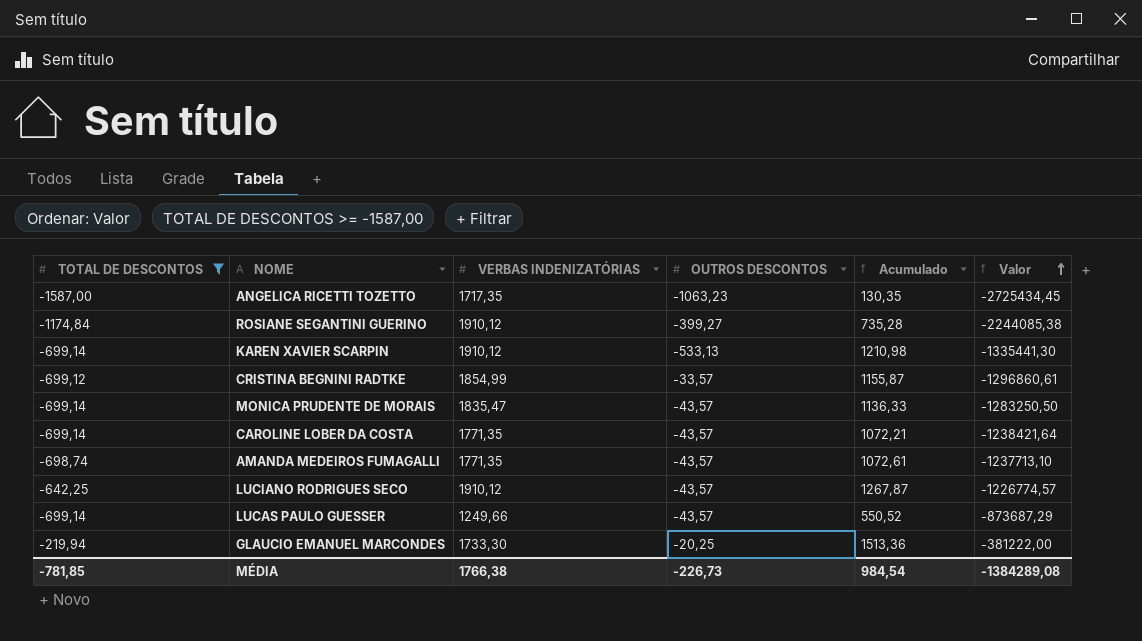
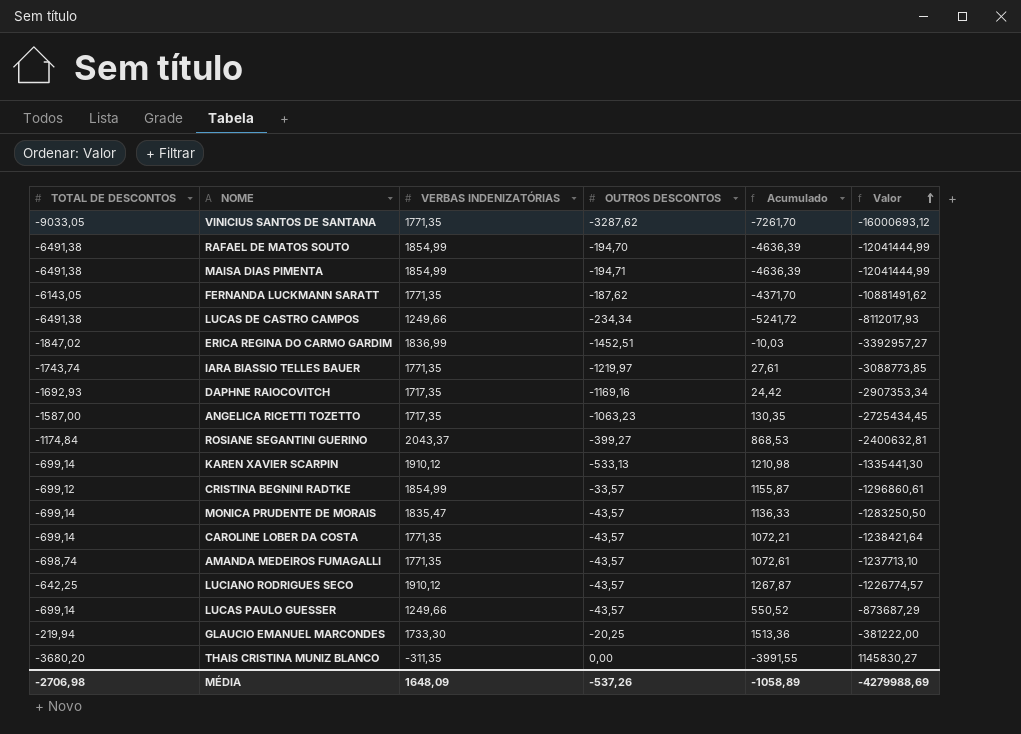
filter: TOTAL DE DESCONTOS >= -1587,00 -> none
ROSIANE SEGANTINI GUERINO | VERBAS INDENIZATÓRIAS: 1910,12 -> 2043,37
ROSIANE SEGANTINI GUERINO | Acumulado: 735,28 -> 868,53
ROSIANE SEGANTINI GUERINO | Valor: -2244085,38 -> -2400632,81
MÉDIA | TOTAL DE DESCONTOS: -781,85 -> -2706,98
MÉDIA | VERBAS INDENIZATÓRIAS: 1766,38 -> 1648,09
MÉDIA | OUTROS DESCONTOS: -226,73 -> -537,26
MÉDIA | Acumulado: 984,54 -> -1058,89
MÉDIA | Valor: -1384289,08 -> -4279988,69

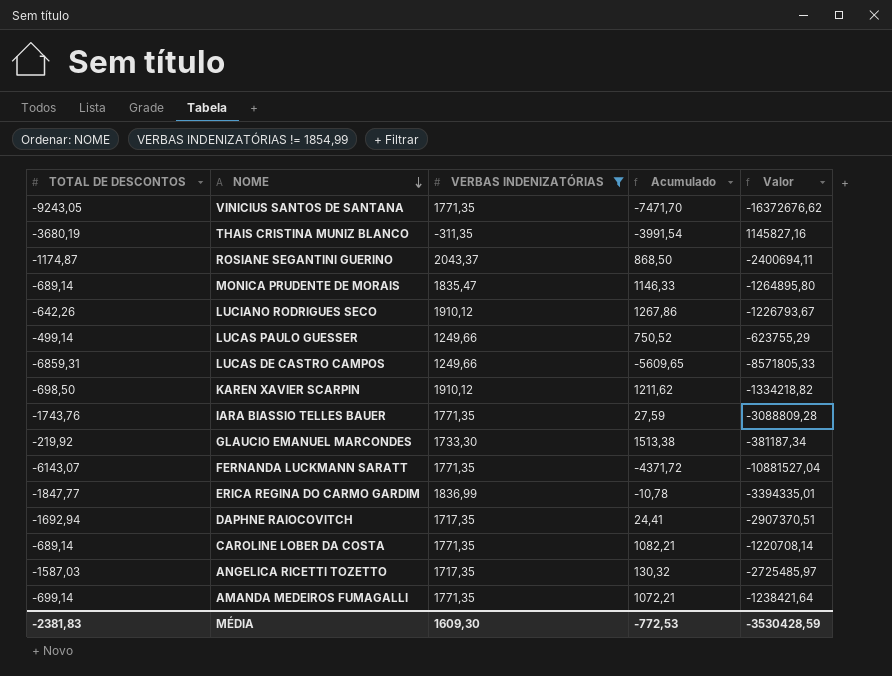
filter: none -> VERBAS INDENIZATÓRIAS != 1854,99
row order: Valor ascending -> NOME descending
column OUTROS DESCONTOS | position: 4 -> none
VINICIUS SANTOS DE SANTANA | TOTAL DE DESCONTOS: -9033,05 -> -9243,05
VINICIUS SANTOS DE SANTANA | Acumulado: -7261,70 -> -7471,70
VINICIUS SANTOS DE SANTANA | Valor: -16000693,12 -> -16372676,62
THAIS CRISTINA MUNIZ BLANCO | TOTAL DE DESCONTOS: -3680,20 -> -3680,19
THAIS CRISTINA MUNIZ BLANCO | Acumulado: -3991,55 -> -3991,54
THAIS CRISTINA MUNIZ BLANCO | Valor: 1145830,27 -> 1145827,16
ROSIANE SEGANTINI GUERINO | TOTAL DE DESCONTOS: -1174,84 -> -1174,87
ROSIANE SEGANTINI GUERINO | Acumulado: 868,53 -> 868,50
ROSIANE SEGANTINI GUERINO | Valor: -2400632,81 -> -2400694,11
MONICA PRUDENTE DE MORAIS | TOTAL DE DESCONTOS: -699,14 -> -689,14
MONICA PRUDENTE DE MORAIS | Acumulado: 1136,33 -> 1146,33
MONICA PRUDENTE DE MORAIS | Valor: -1283250,50 -> -1264895,80
LUCIANO RODRIGUES SECO | TOTAL DE DESCONTOS: -642,25 -> -642,26
LUCIANO RODRIGUES SECO | Acumulado: 1267,87 -> 1267,86
LUCIANO RODRIGUES SECO | Valor: -1226774,57 -> -1226793,67
LUCAS PAULO GUESSER | TOTAL DE DESCONTOS: -699,14 -> -499,14
LUCAS PAULO GUESSER | Acumulado: 550,52 -> 750,52
LUCAS PAULO GUESSER | Valor: -873687,29 -> -623755,29
LUCAS DE CASTRO CAMPOS | TOTAL DE DESCONTOS: -6491,38 -> -6859,31
LUCAS DE CASTRO CAMPOS | Acumulado: -5241,72 -> -5609,65
LUCAS DE CASTRO CAMPOS | Valor: -8112017,93 -> -8571805,33
KAREN XAVIER SCARPIN | TOTAL DE DESCONTOS: -699,14 -> -698,50
KAREN XAVIER SCARPIN | Acumulado: 1210,98 -> 1211,62
KAREN XAVIER SCARPIN | Valor: -1335441,30 -> -1334218,82
IARA BIASSIO TELLES BAUER | TOTAL DE DESCONTOS: -1743,74 -> -1743,76
IARA BIASSIO TELLES BAUER | Acumulado: 27,61 -> 27,59
IARA BIASSIO TELLES BAUER | Valor: -3088773,85 -> -3088809,28
GLAUCIO EMANUEL MARCONDES | TOTAL DE DESCONTOS: -219,94 -> -219,92
GLAUCIO EMANUEL MARCONDES | Acumulado: 1513,36 -> 1513,38
GLAUCIO EMANUEL MARCONDES | Valor: -381222,00 -> -381187,34
FERNANDA LUCKMANN SARATT | TOTAL DE DESCONTOS: -6143,05 -> -6143,07
FERNANDA LUCKMANN SARATT | Acumulado: -4371,70 -> -4371,72
FERNANDA LUCKMANN SARATT | Valor: -10881491,62 -> -10881527,04
ERICA REGINA DO CARMO GARDIM | TOTAL DE DESCONTOS: -1847,02 -> -1847,77
ERICA REGINA DO CARMO GARDIM | Acumulado: -10,03 -> -10,78
ERICA REGINA DO CARMO GARDIM | Valor: -3392957,27 -> -3394335,01
DAPHNE RAIOCOVITCH | TOTAL DE DESCONTOS: -1692,93 -> -1692,94
DAPHNE RAIOCOVITCH | Acumulado: 24,42 -> 24,41
DAPHNE RAIOCOVITCH | Valor: -2907353,34 -> -2907370,51
CAROLINE LOBER DA COSTA | TOTAL DE DESCONTOS: -699,14 -> -689,14
CAROLINE LOBER DA COSTA | Acumulado: 1072,21 -> 1082,21
CAROLINE LOBER DA COSTA | Valor: -1238421,64 -> -1220708,14
ANGELICA RICETTI TOZETTO | TOTAL DE DESCONTOS: -1587,00 -> -1587,03
ANGELICA RICETTI TOZETTO | Acumulado: 130,35 -> 130,32
ANGELICA RICETTI TOZETTO | Valor: -2725434,45 -> -2725485,97
AMANDA MEDEIROS FUMAGALLI | TOTAL DE DESCONTOS: -698,74 -> -699,14
AMANDA MEDEIROS FUMAGALLI | Acumulado: 1072,61 -> 1072,21
AMANDA MEDEIROS FUMAGALLI | Valor: -1237713,10 -> -1238421,64
MÉDIA | TOTAL DE DESCONTOS: -2706,98 -> -2381,83
MÉDIA | VERBAS INDENIZATÓRIAS: 1648,09 -> 1609,30
MÉDIA | Acumulado: -1058,89 -> -772,53
MÉDIA | Valor: -4279988,69 -> -3530428,59

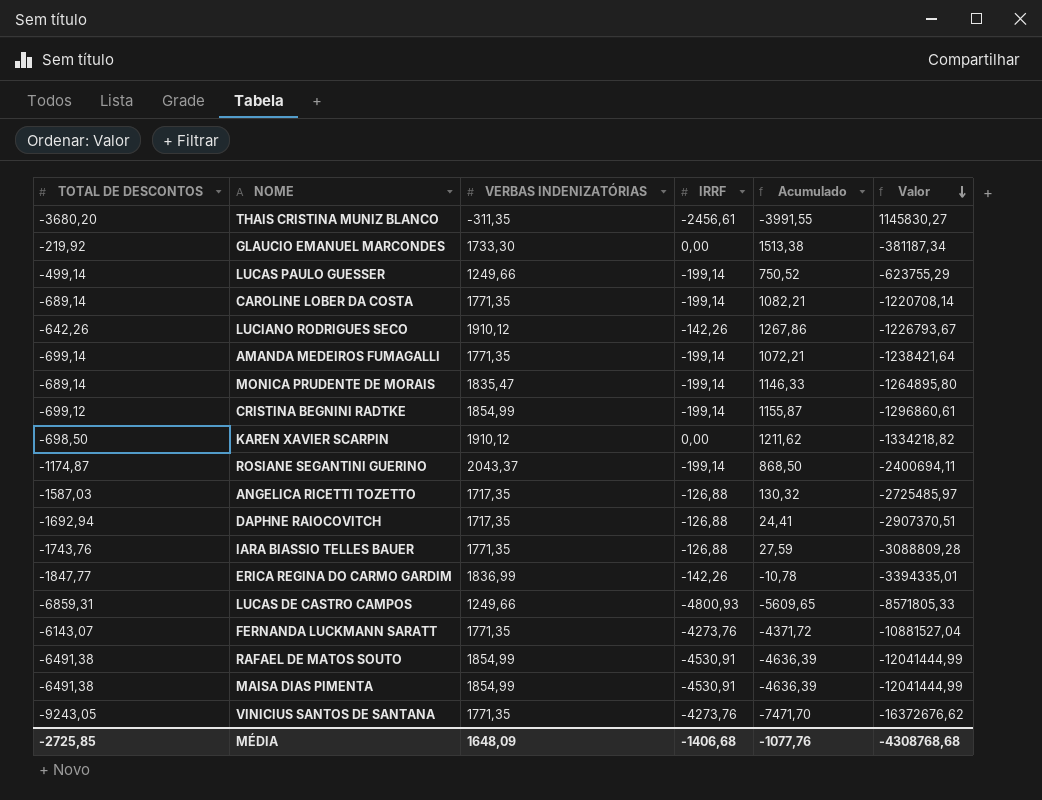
filter: VERBAS INDENIZATÓRIAS != 1854,99 -> none
row order: NOME descending -> Valor descending
column IRRF | position: none -> 4
THAIS CRISTINA MUNIZ BLANCO | TOTAL DE DESCONTOS: -3680,19 -> -3680,20
THAIS CRISTINA MUNIZ BLANCO | Acumulado: -3991,54 -> -3991,55
THAIS CRISTINA MUNIZ BLANCO | Valor: 1145827,16 -> 1145830,27
MÉDIA | TOTAL DE DESCONTOS: -2381,83 -> -2725,85
MÉDIA | VERBAS INDENIZATÓRIAS: 1609,30 -> 1648,09
MÉDIA | Acumulado: -772,53 -> -1077,76
MÉDIA | Valor: -3530428,59 -> -4308768,68

